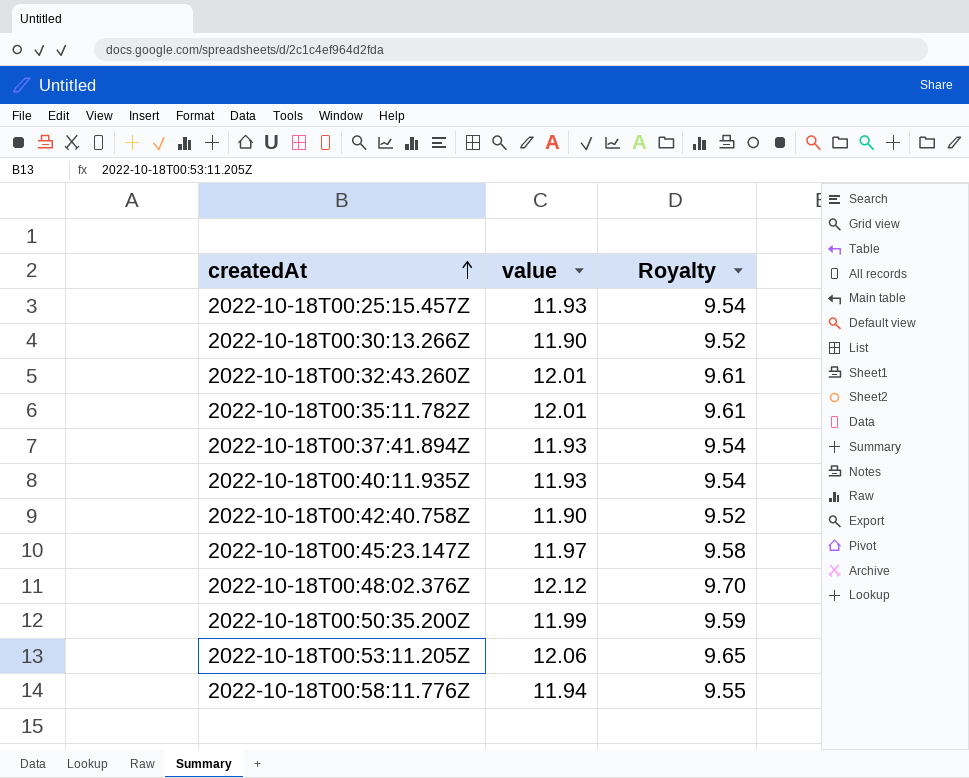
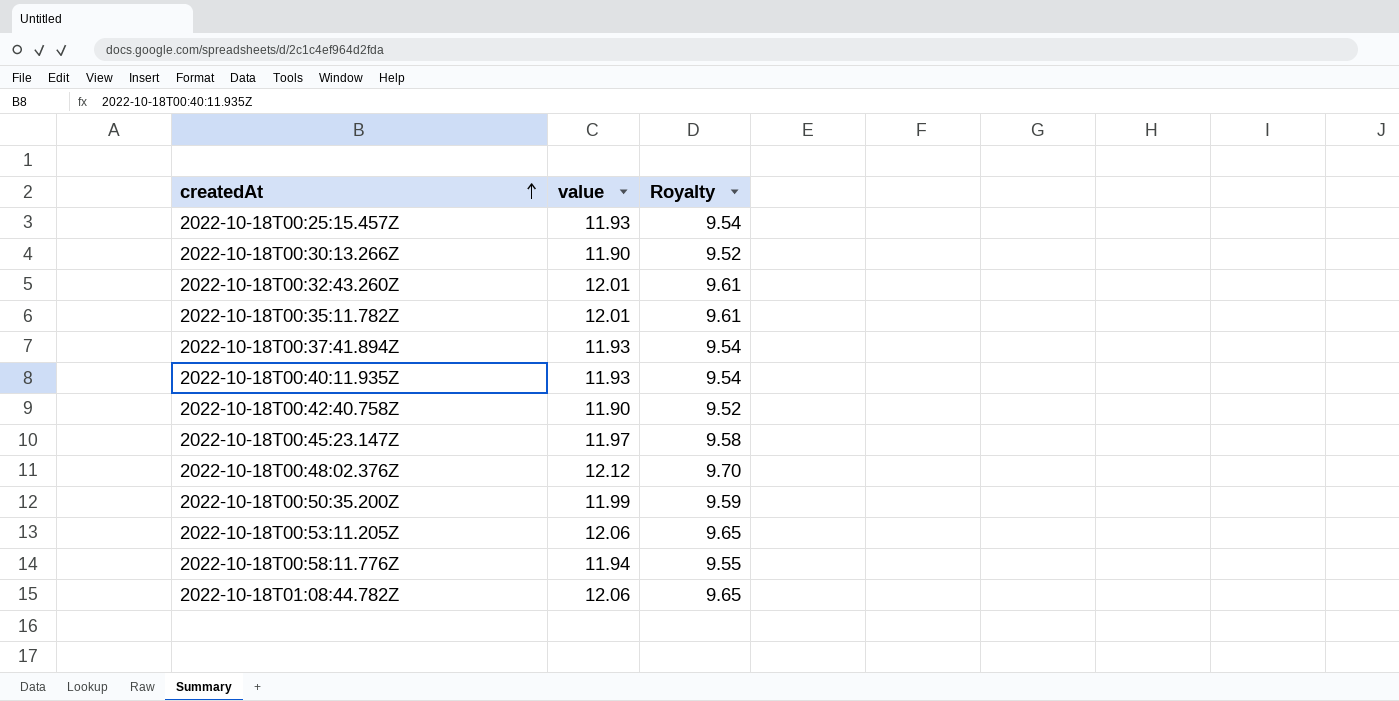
row 2022-10-18T01:08:44.782Z: none -> 12.06 | 9.65

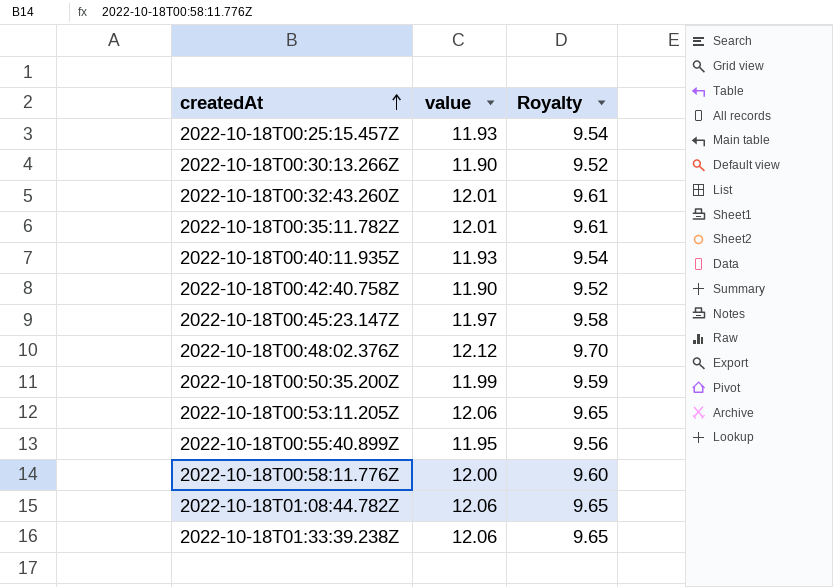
row 2022-10-18T00:37:41.894Z: 11.93 | 9.54 -> none
row 2022-10-18T00:55:40.899Z: none -> 11.95 | 9.56
2022-10-18T00:58:11.776Z | value: 11.94 -> 12.00
2022-10-18T00:58:11.776Z | Royalty: 9.55 -> 9.60
row 2022-10-18T01:33:39.238Z: none -> 12.06 | 9.65

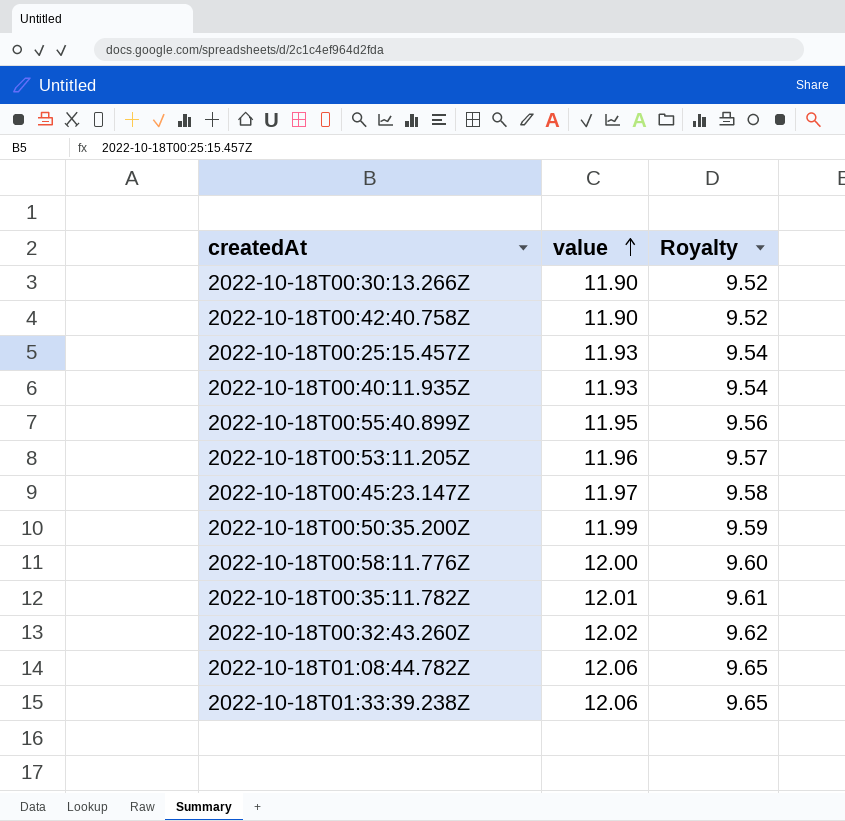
row order: createdAt ascending -> value ascending
row 2022-10-18T00:48:02.376Z: 12.12 | 9.70 -> none
2022-10-18T00:53:11.205Z | value: 12.06 -> 11.96
2022-10-18T00:53:11.205Z | Royalty: 9.65 -> 9.57
2022-10-18T00:32:43.260Z | value: 12.01 -> 12.02
2022-10-18T00:32:43.260Z | Royalty: 9.61 -> 9.62

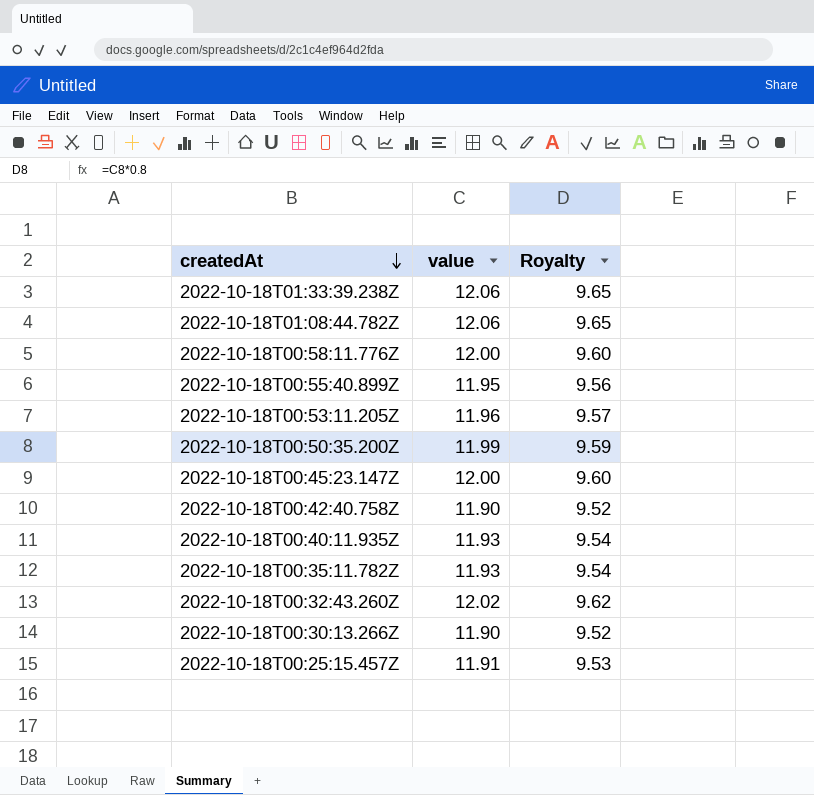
row order: value ascending -> createdAt descending
2022-10-18T00:45:23.147Z | value: 11.97 -> 12.00
2022-10-18T00:45:23.147Z | Royalty: 9.58 -> 9.60
2022-10-18T00:35:11.782Z | value: 12.01 -> 11.93
2022-10-18T00:35:11.782Z | Royalty: 9.61 -> 9.54
2022-10-18T00:25:15.457Z | value: 11.93 -> 11.91
2022-10-18T00:25:15.457Z | Royalty: 9.54 -> 9.53

